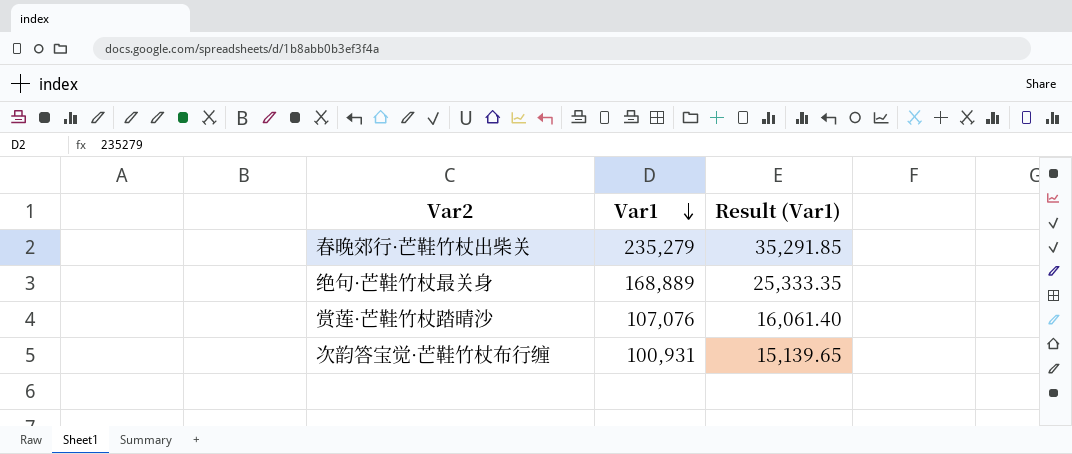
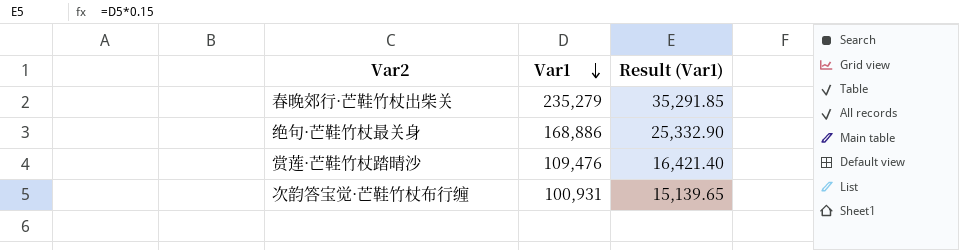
绝句·芒鞋竹杖最关身 | Var1: 168,889 -> 168,886
绝句·芒鞋竹杖最关身 | Result (Var1): 25,333.35 -> 25,332.90
赏莲·芒鞋竹杖踏晴沙 | Var1: 107,076 -> 109,476
赏莲·芒鞋竹杖踏晴沙 | Result (Var1): 16,061.40 -> 16,421.40

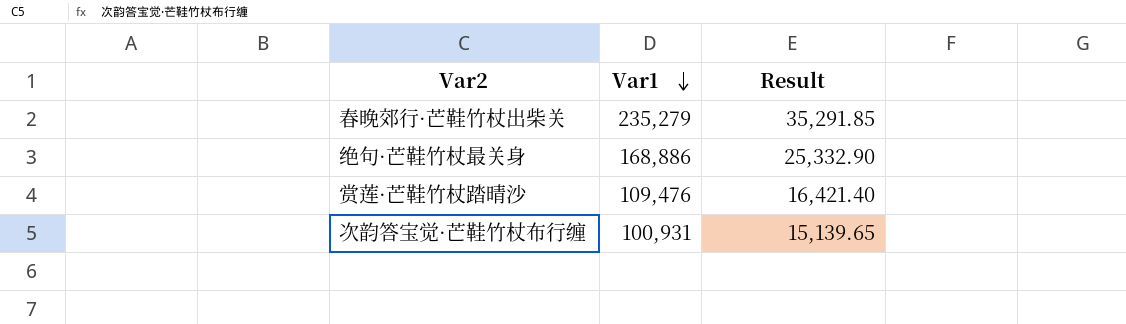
column name: Result (Var1) -> Result

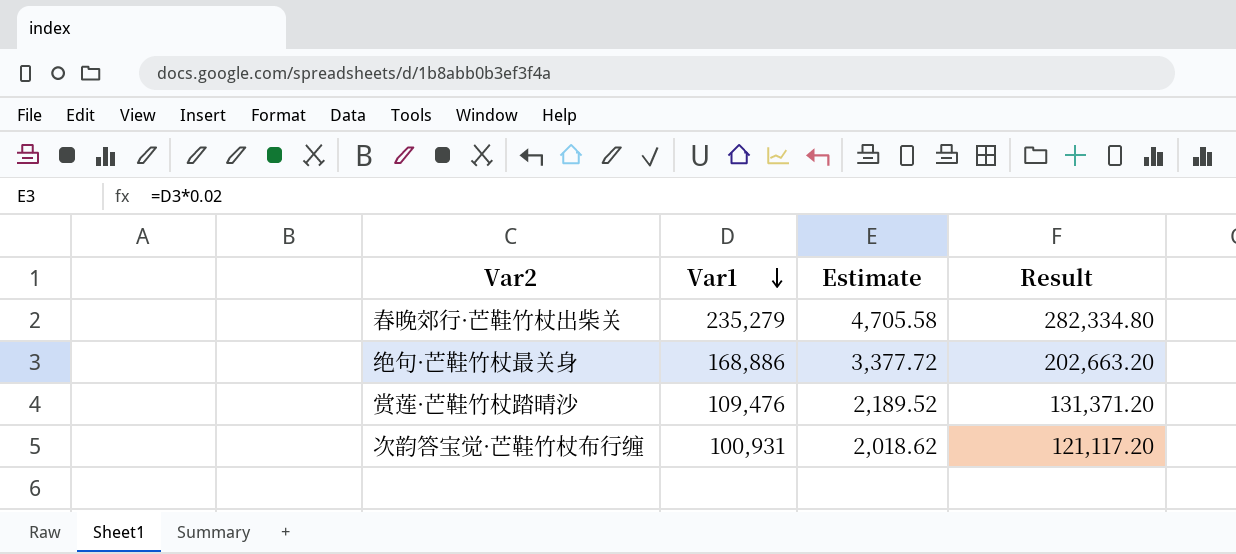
column Estimate | formula: none -> [Var1] * 0.02
column Result | formula: [Var1] * 0.15 -> [Var1] * 1.2

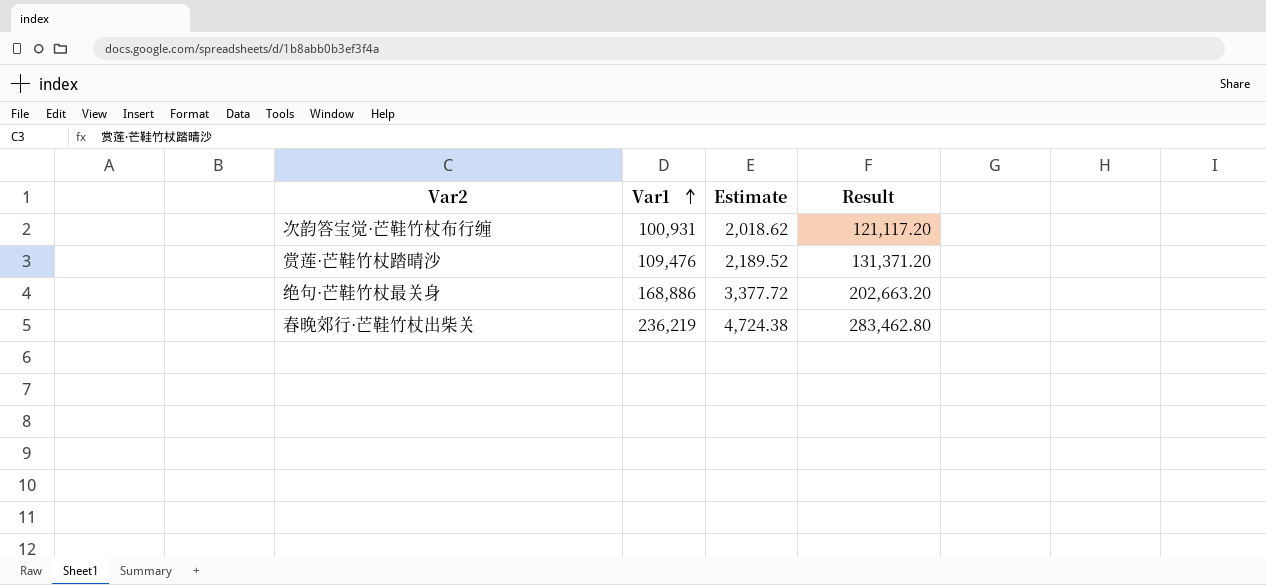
row order: Var1 descending -> Var1 ascending
春晚郊行·芒鞋竹杖出柴关 | Var1: 235,279 -> 236,219
春晚郊行·芒鞋竹杖出柴关 | Estimate: 4,705.58 -> 4,724.38
春晚郊行·芒鞋竹杖出柴关 | Result: 282,334.80 -> 283,462.80

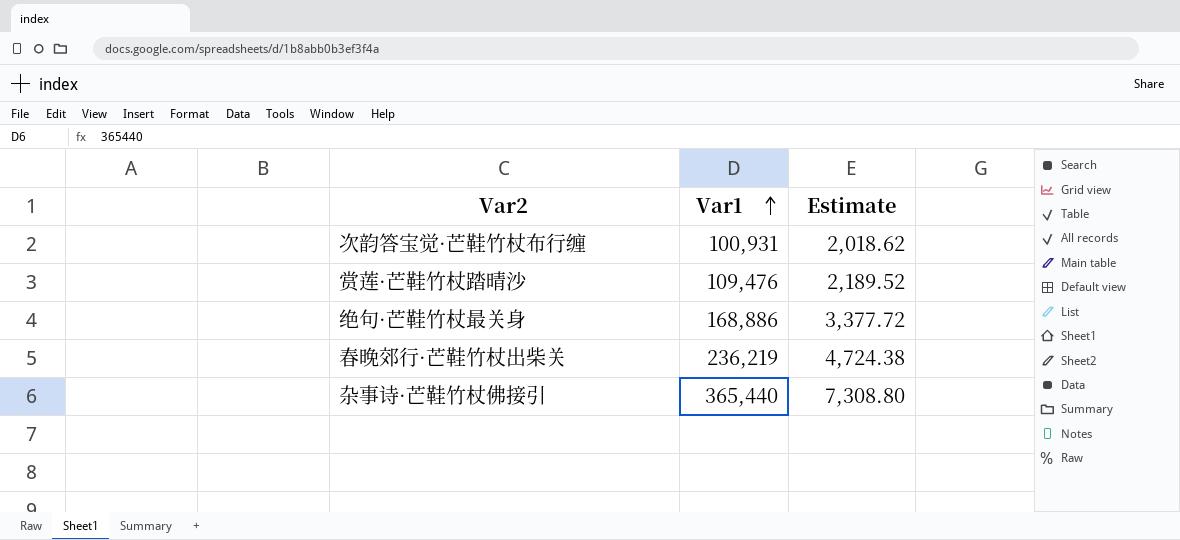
column Result | formula: [Var1] * 1.2 -> none
row 杂事诗·芒鞋竹杖佛接引: none -> 365,440 | 7,308.80

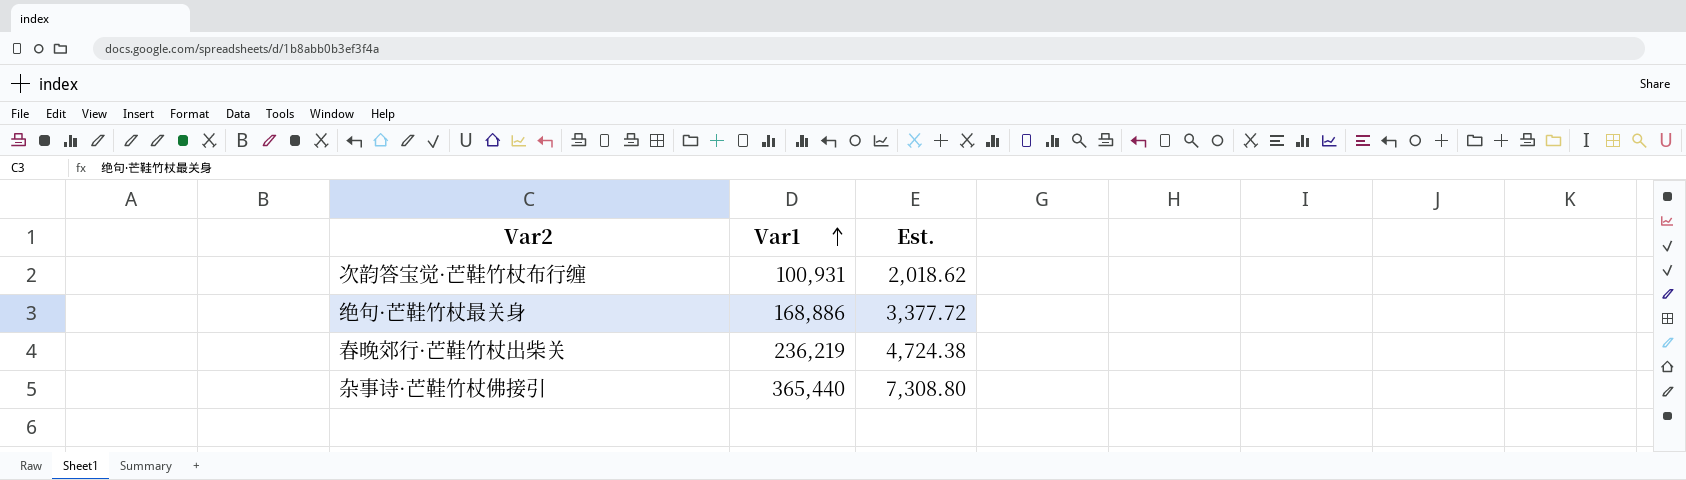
column name: Estimate -> Est.
row 赏莲·芒鞋竹杖踏晴沙: 109,476 | 2,189.52 -> none

